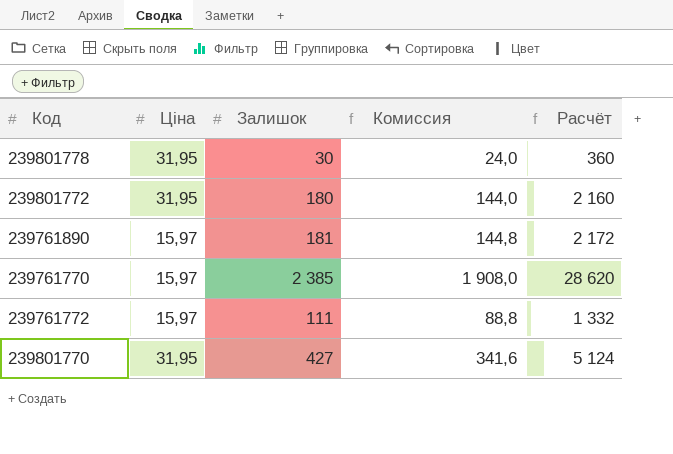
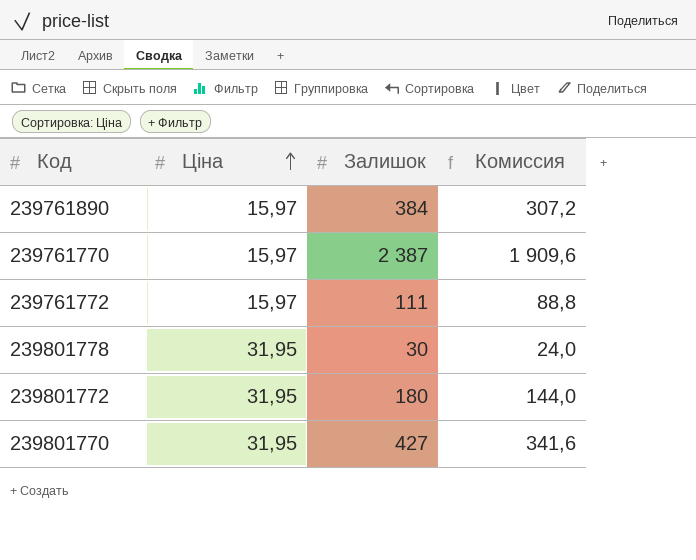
row order: none -> Ціна ascending
column Расчёт | formula: [Залишок] * 12 -> none
239761890 | Залишок: 181 -> 384
239761890 | Комиссия: 144,8 -> 307,2
239761770 | Залишок: 2 385 -> 2 387
239761770 | Комиссия: 1 908,0 -> 1 909,6

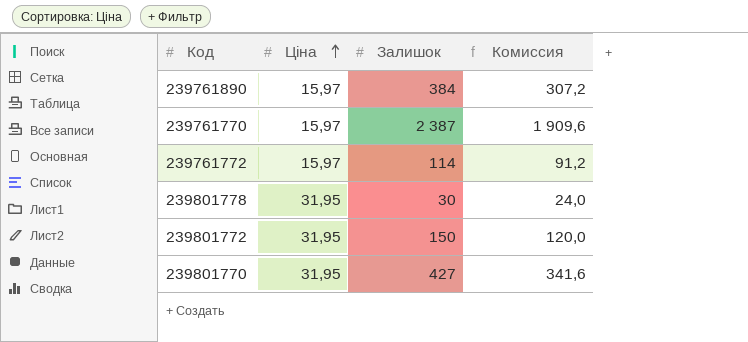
239761772 | Залишок: 111 -> 114
239761772 | Комиссия: 88,8 -> 91,2
239801772 | Залишок: 180 -> 150
239801772 | Комиссия: 144,0 -> 120,0

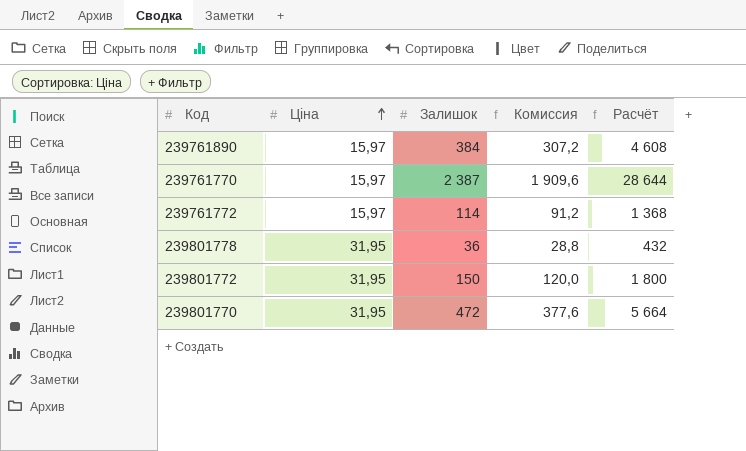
column Расчёт | formula: none -> [Залишок] * 12
239801778 | Залишок: 30 -> 36
239801778 | Комиссия: 24,0 -> 28,8
239801770 | Залишок: 427 -> 472
239801770 | Комиссия: 341,6 -> 377,6

